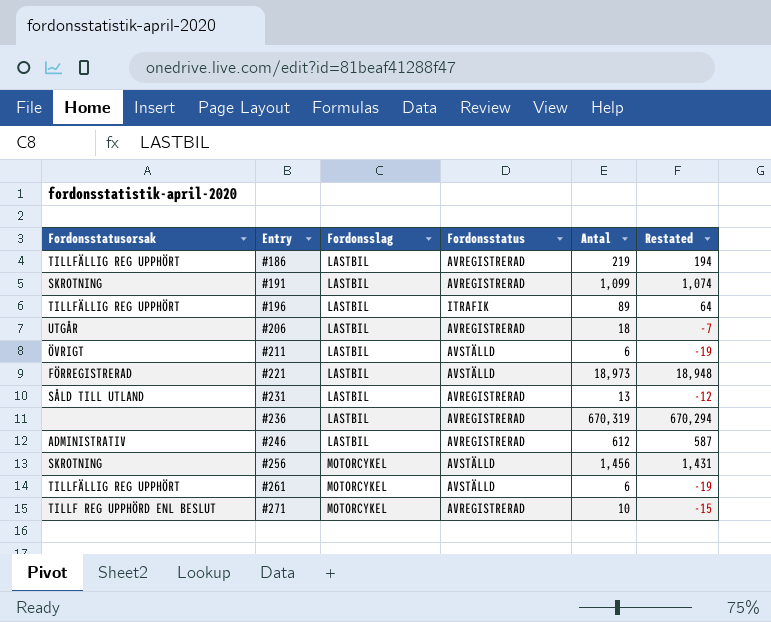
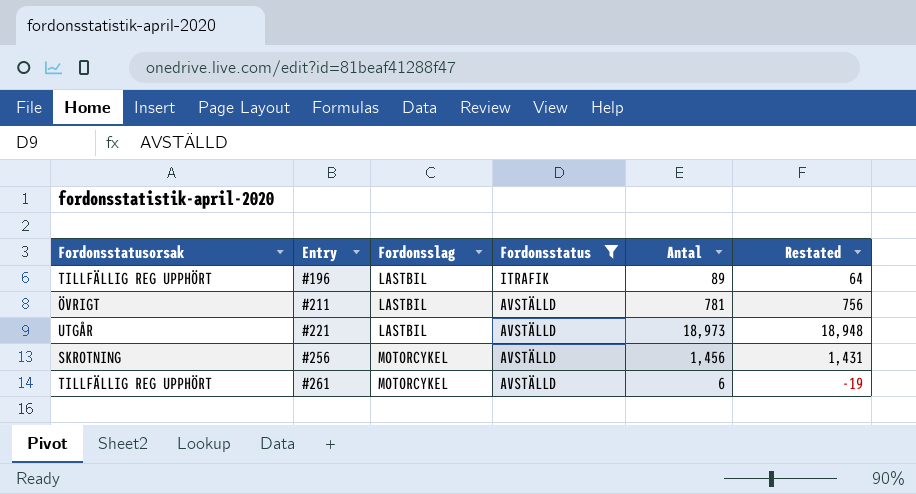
filter: none -> Fordonsstatus != AVREGISTRERAD
#211 | Antal: 6 -> 781
#211 | Restated: -19 -> 756
#221 | Fordonsstatusorsak: FÖRREGISTRERAD -> UTGÅR

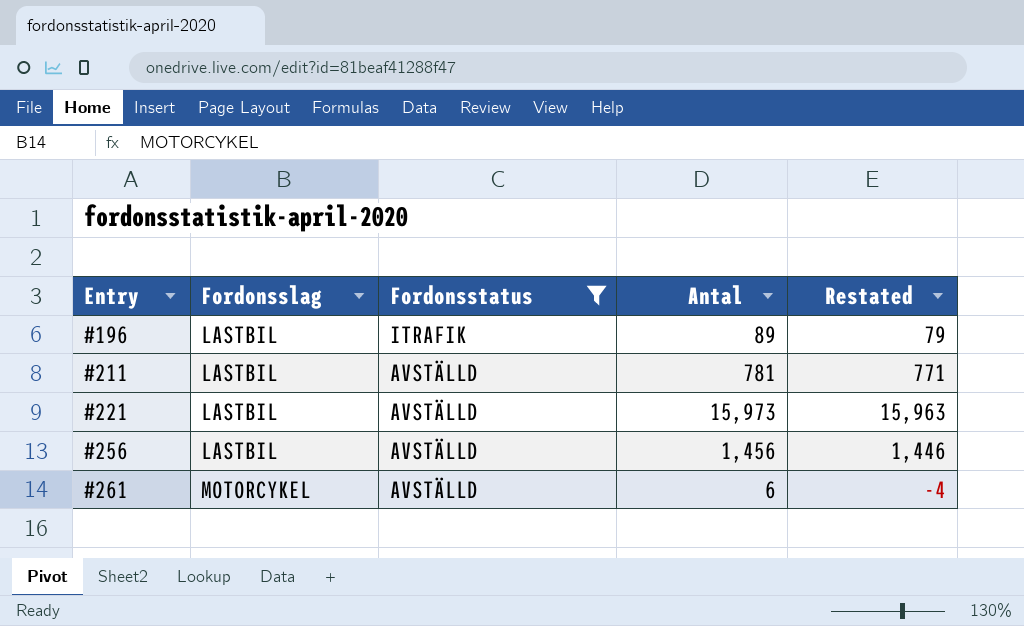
column Fordonsstatusorsak | position: 1 -> none
column Restated | formula: [Antal] - 25 -> [Antal] - 10
#221 | Antal: 18,973 -> 15,973
#256 | Fordonsslag: MOTORCYKEL -> LASTBIL

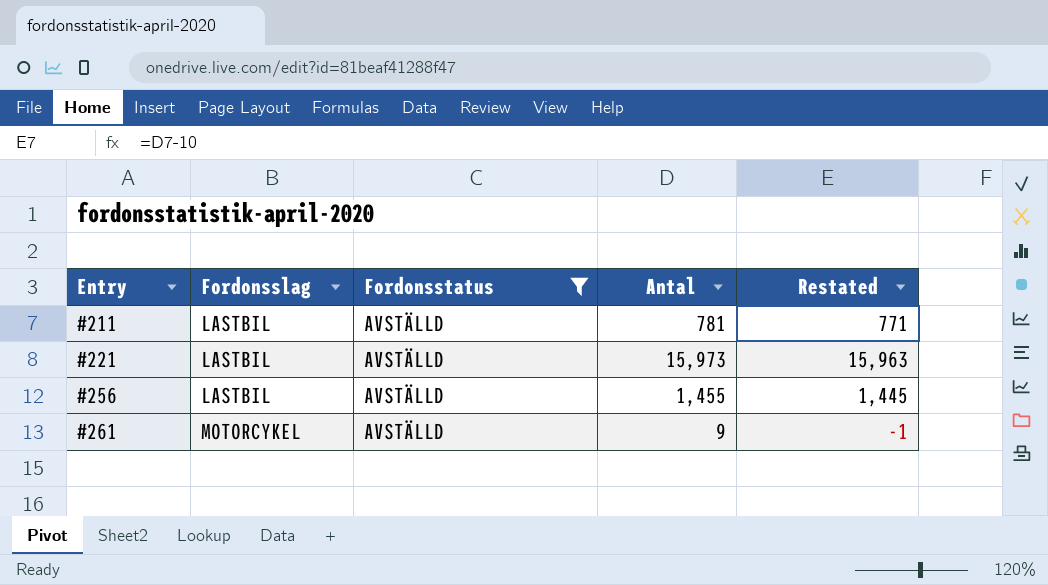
row #196: LASTBIL | ITRAFIK | 89 | 79 -> none
#256 | Antal: 1,456 -> 1,455
#256 | Restated: 1,446 -> 1,445
#261 | Antal: 6 -> 9
#261 | Restated: -4 -> -1

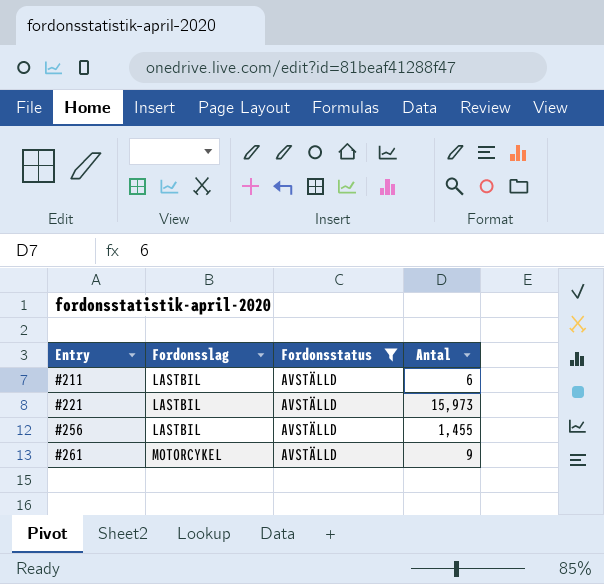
column Restated | formula: [Antal] - 10 -> none
#211 | Antal: 781 -> 6

